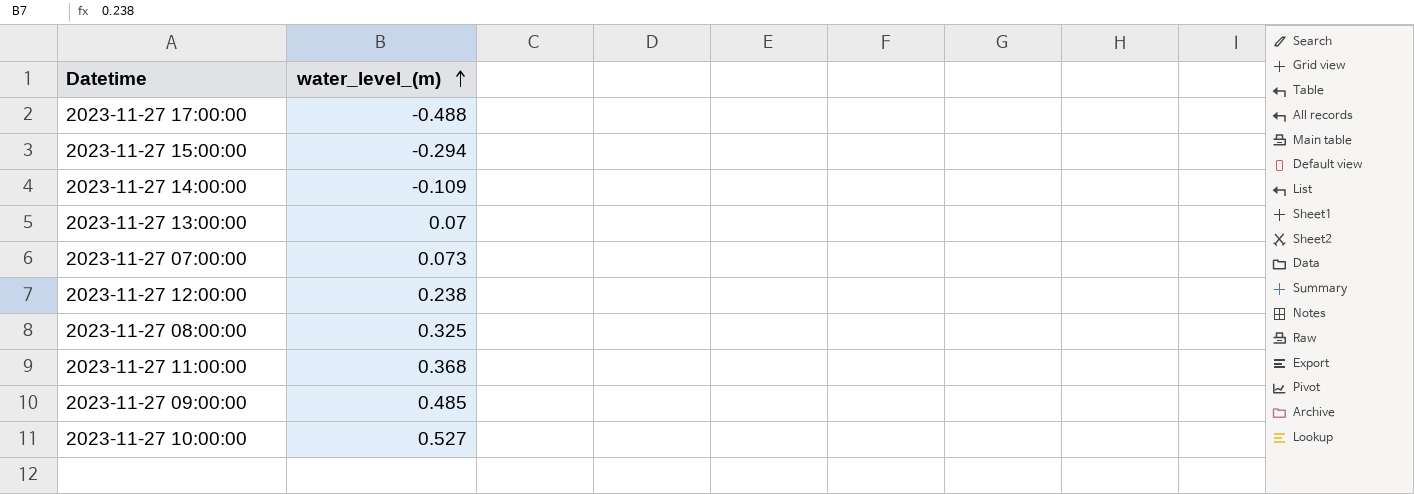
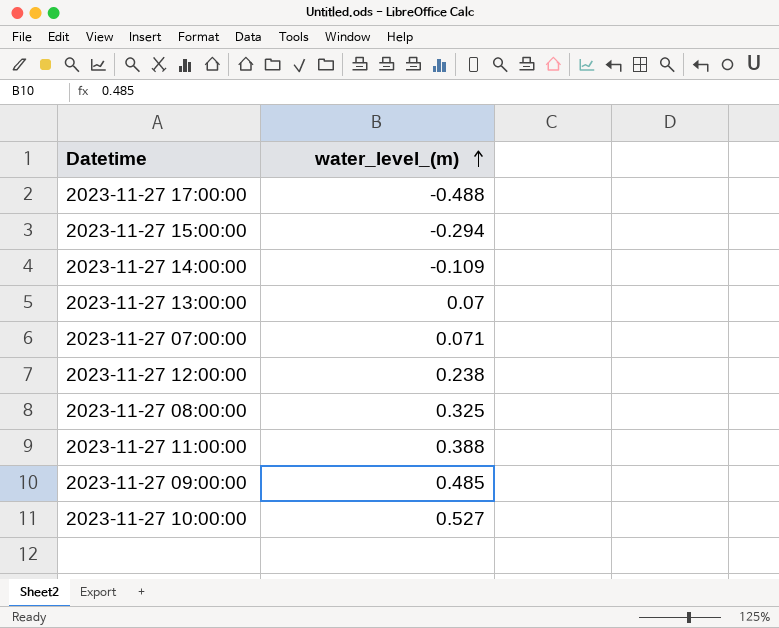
2023-11-27 07:00:00 | water_level_(m): 0.073 -> 0.071
2023-11-27 11:00:00 | water_level_(m): 0.368 -> 0.388

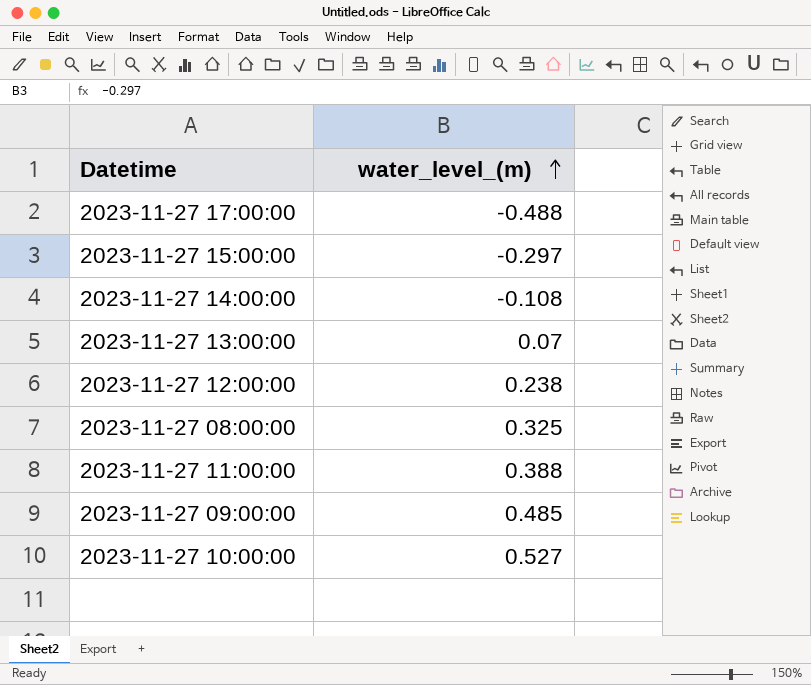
row 2023-11-27 07:00:00: 0.071 -> none
2023-11-27 15:00:00 | water_level_(m): -0.294 -> -0.297
2023-11-27 14:00:00 | water_level_(m): -0.109 -> -0.108

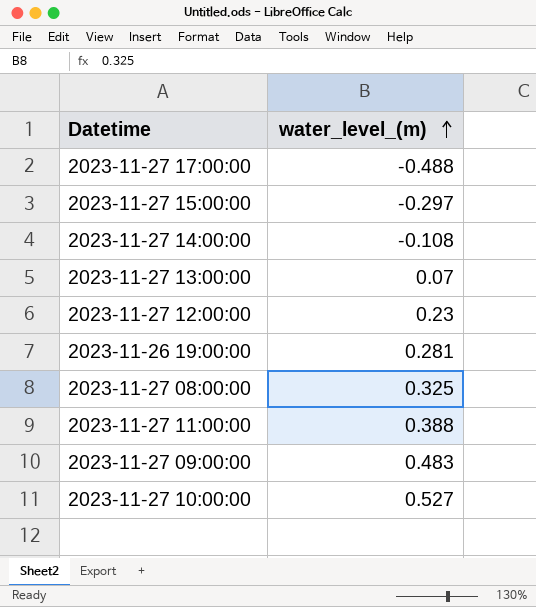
2023-11-27 12:00:00 | water_level_(m): 0.238 -> 0.23
row 2023-11-26 19:00:00: none -> 0.281
2023-11-27 09:00:00 | water_level_(m): 0.485 -> 0.483

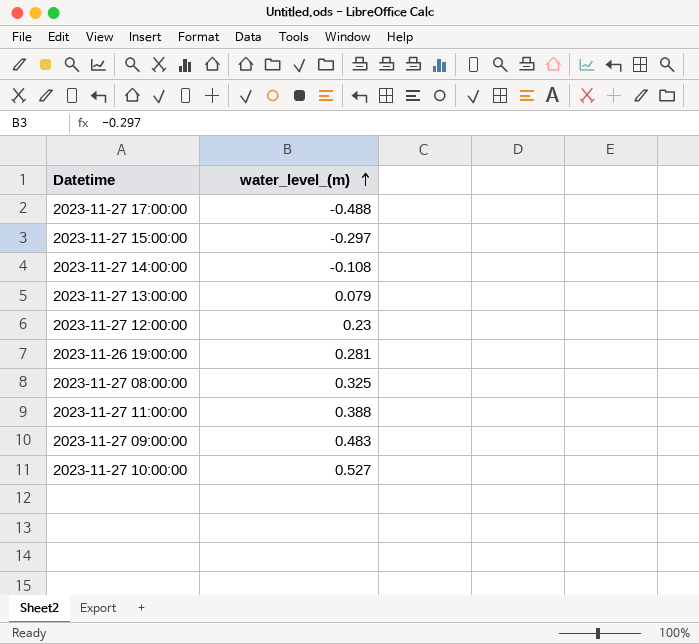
2023-11-27 13:00:00 | water_level_(m): 0.07 -> 0.079

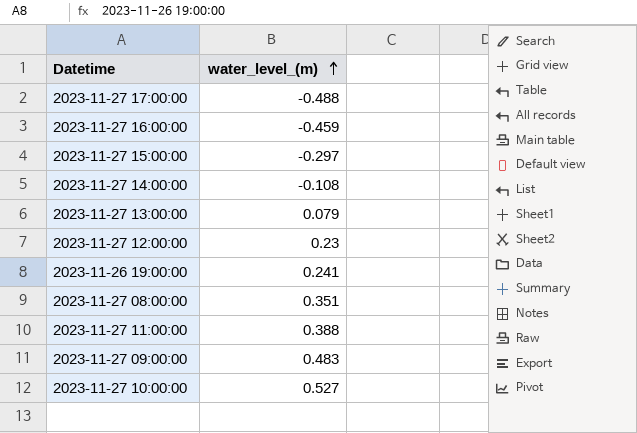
row 2023-11-27 16:00:00: none -> -0.459
2023-11-26 19:00:00 | water_level_(m): 0.281 -> 0.241
2023-11-27 08:00:00 | water_level_(m): 0.325 -> 0.351

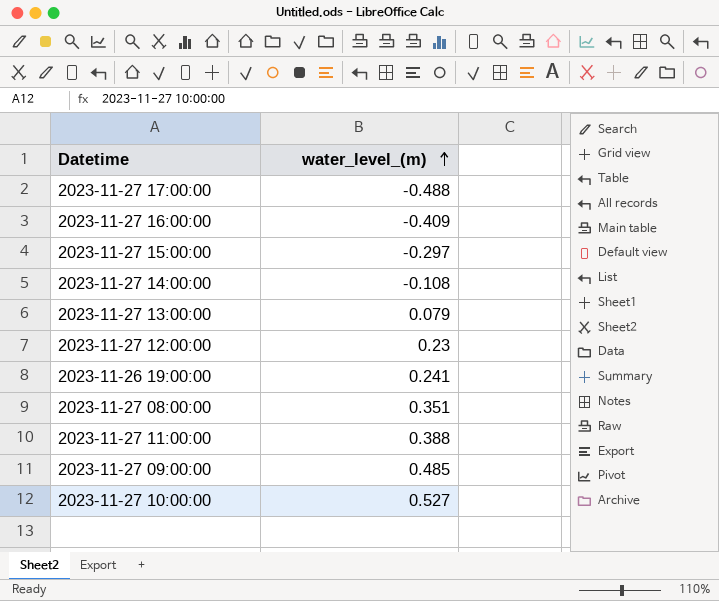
2023-11-27 16:00:00 | water_level_(m): -0.459 -> -0.409
2023-11-27 09:00:00 | water_level_(m): 0.483 -> 0.485

